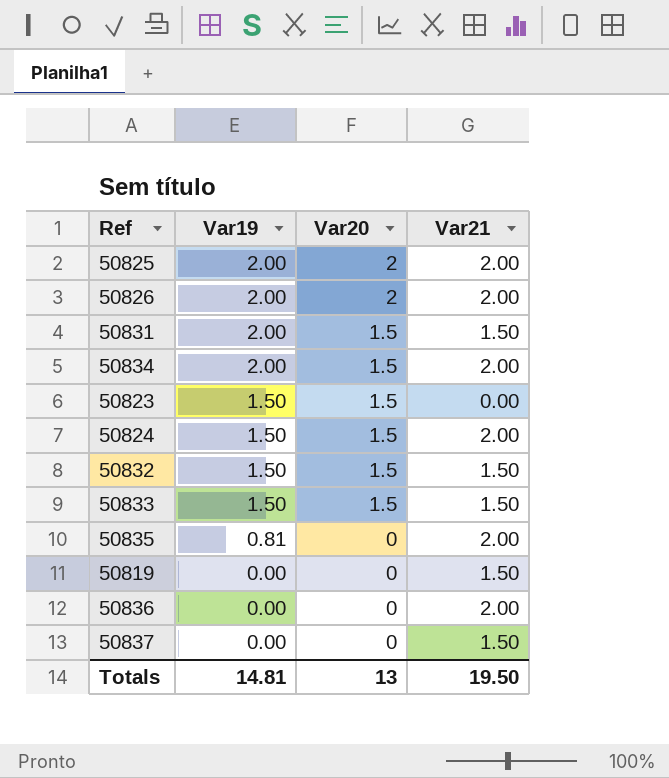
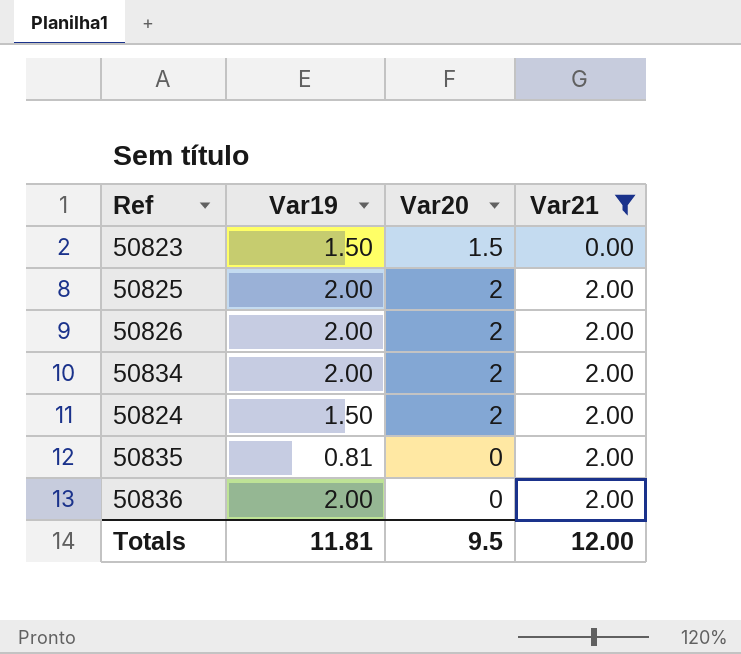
filter: none -> Var21 != 1.50
row order: Var19 descending -> Var21 ascending
50834 | Var20: 1.5 -> 2
50824 | Var20: 1.5 -> 2
50836 | Var19: 0.00 -> 2.00
Totals | Var19: 14.81 -> 11.81
Totals | Var20: 13 -> 9.5
Totals | Var21: 19.50 -> 12.00

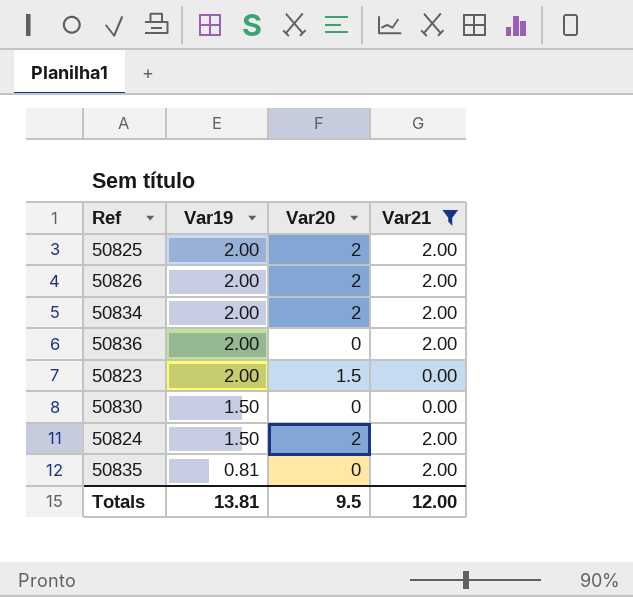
row order: Var21 ascending -> Var19 descending
50823 | Var19: 1.50 -> 2.00
row 50830: none -> 1.50 | 0 | 0.00
Totals | Var19: 11.81 -> 13.81

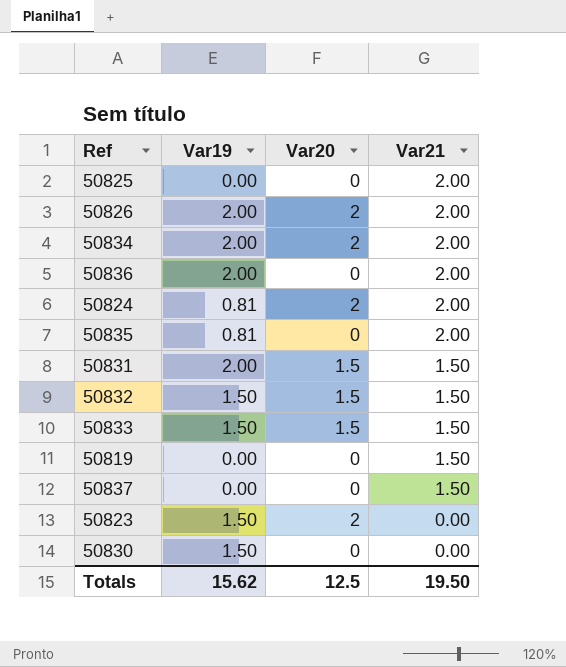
filter: Var21 != 1.50 -> none
row order: Var19 descending -> Var21 descending
50825 | Var19: 2.00 -> 0.00
50825 | Var20: 2 -> 0
50824 | Var19: 1.50 -> 0.81
50823 | Var19: 2.00 -> 1.50
50823 | Var20: 1.5 -> 2
Totals | Var19: 13.81 -> 15.62
Totals | Var20: 9.5 -> 12.5
Totals | Var21: 12.00 -> 19.50

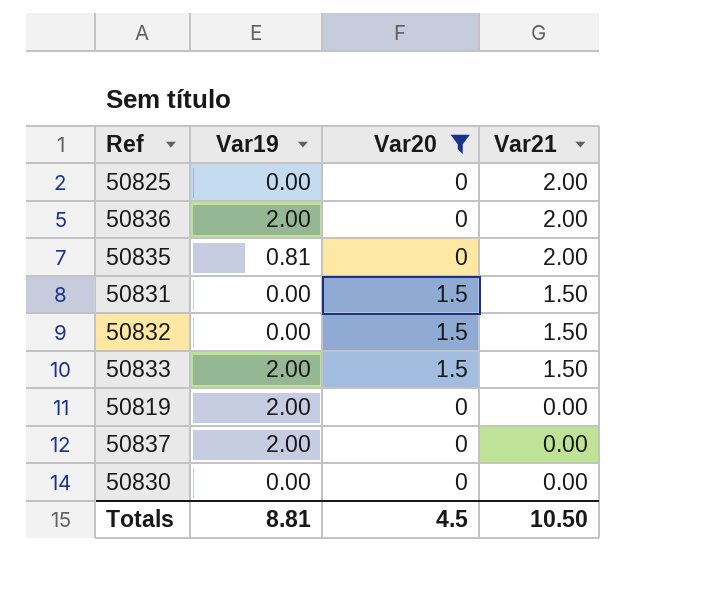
filter: none -> Var20 != 2
50831 | Var19: 2.00 -> 0.00
50832 | Var19: 1.50 -> 0.00
50833 | Var19: 1.50 -> 2.00
50819 | Var19: 0.00 -> 2.00
50819 | Var21: 1.50 -> 0.00
50837 | Var19: 0.00 -> 2.00
50837 | Var21: 1.50 -> 0.00
50830 | Var19: 1.50 -> 0.00
Totals | Var19: 15.62 -> 8.81
Totals | Var20: 12.5 -> 4.5
Totals | Var21: 19.50 -> 10.50

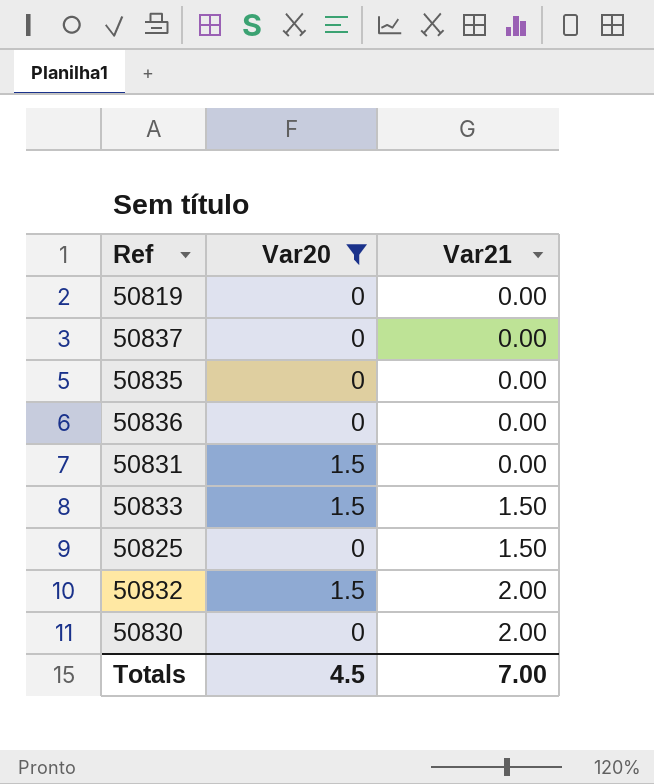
row order: Var21 descending -> Var21 ascending
column Var19 | position: 2 -> none
50835 | Var21: 2.00 -> 0.00
50836 | Var21: 2.00 -> 0.00
50831 | Var21: 1.50 -> 0.00
50825 | Var21: 2.00 -> 1.50
50832 | Var21: 1.50 -> 2.00
50830 | Var21: 0.00 -> 2.00
Totals | Var21: 10.50 -> 7.00

